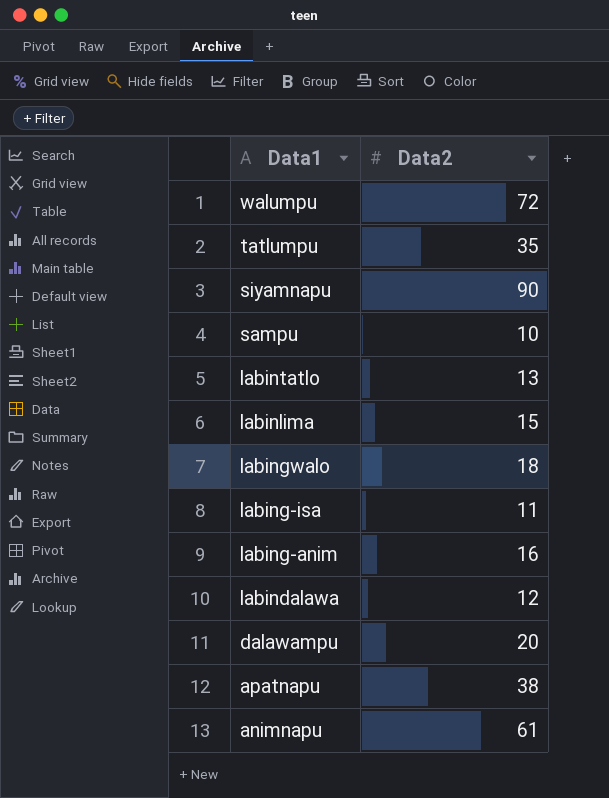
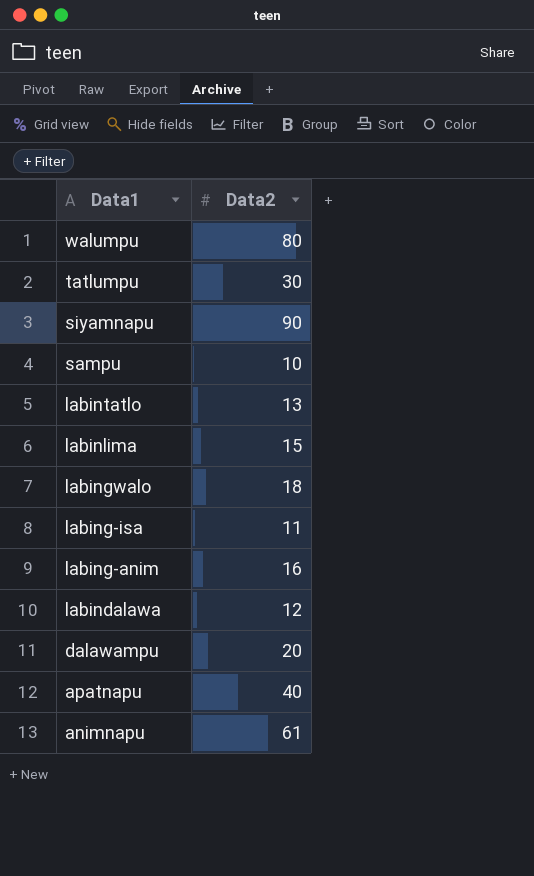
walumpu | Data2: 72 -> 80
tatlumpu | Data2: 35 -> 30
apatnapu | Data2: 38 -> 40

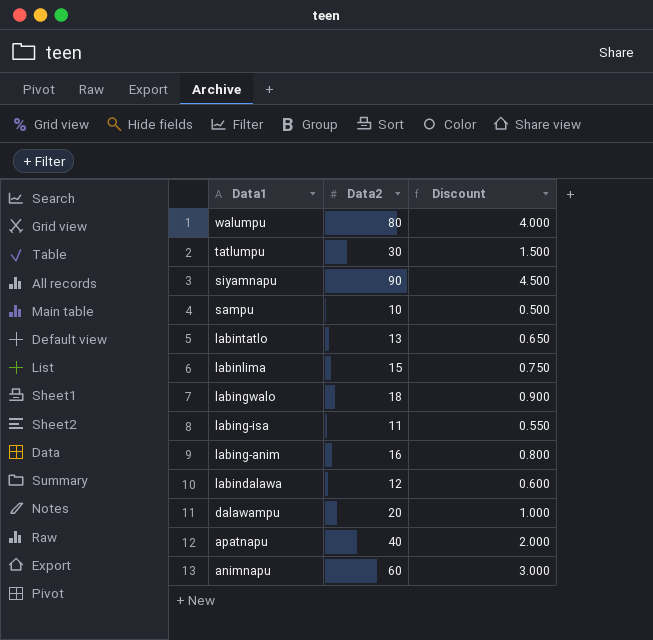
column Discount | formula: none -> [Data2] * 0.05
animnapu | Data2: 61 -> 60

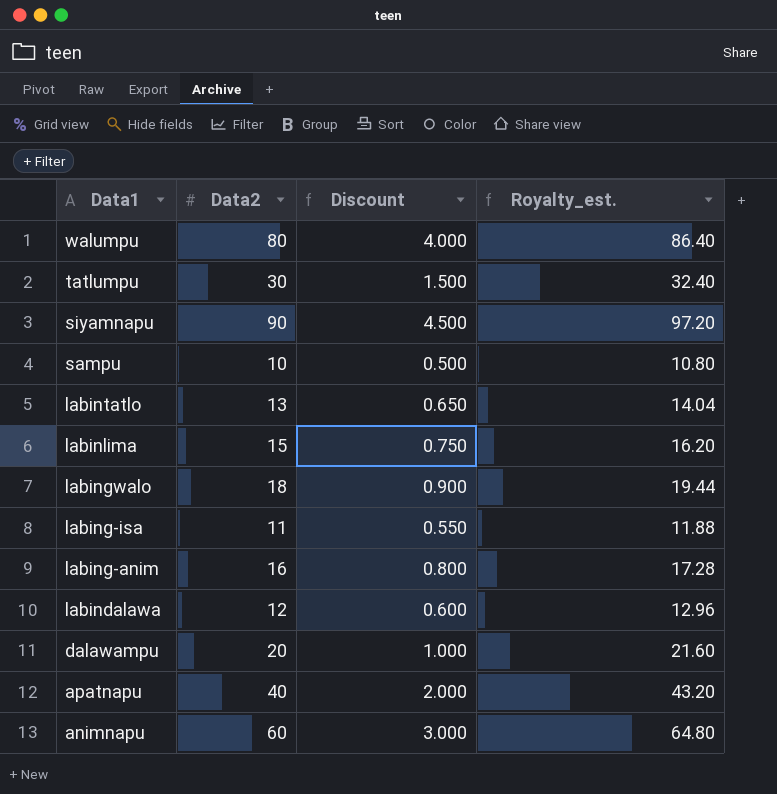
column Royalty_est. | formula: none -> [Data2] * 1.08

